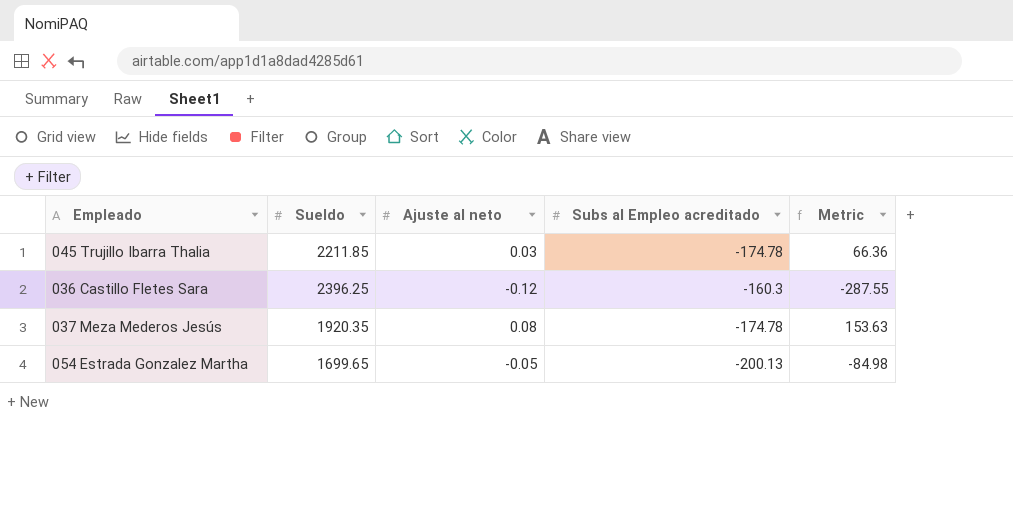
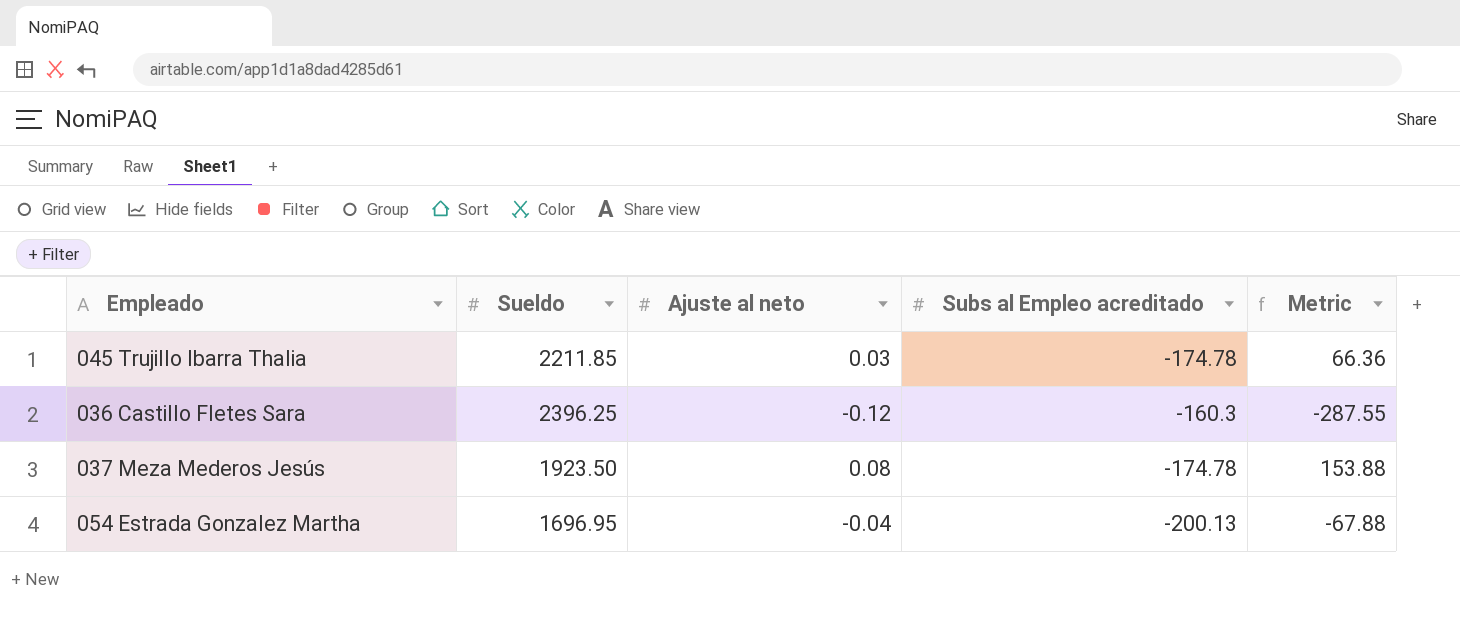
037 Meza Mederos Jesús | Sueldo: 1920.35 -> 1923.50
037 Meza Mederos Jesús | Metric: 153.63 -> 153.88
054 Estrada Gonzalez Martha | Sueldo: 1699.65 -> 1696.95
054 Estrada Gonzalez Martha | Ajuste al neto: -0.05 -> -0.04
054 Estrada Gonzalez Martha | Metric: -84.98 -> -67.88

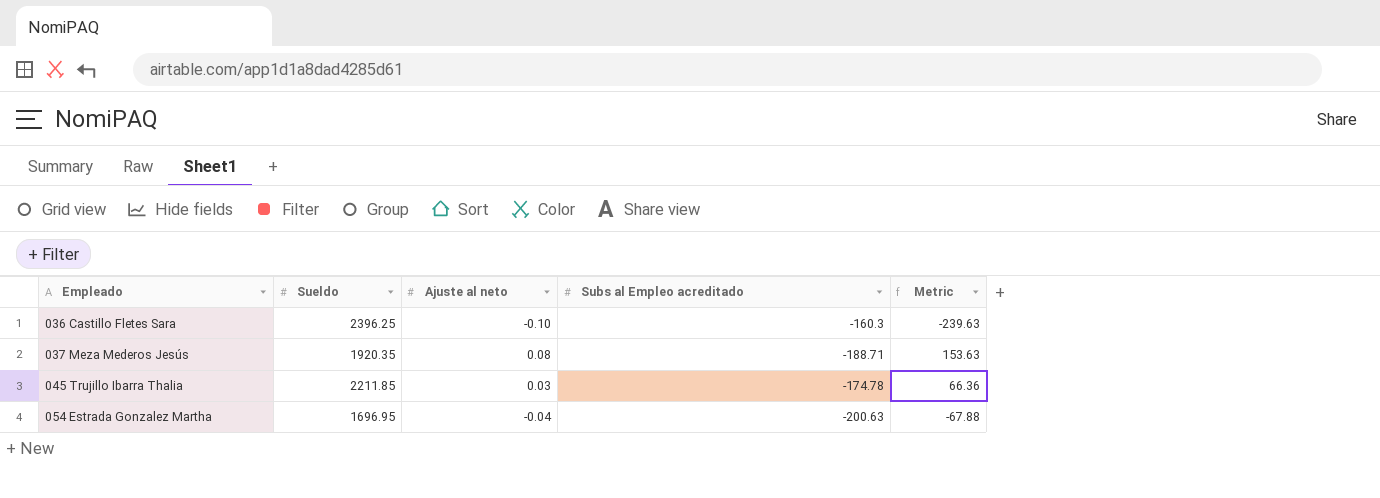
row order: none -> Empleado ascending
036 Castillo Fletes Sara | Ajuste al neto: -0.12 -> -0.10
036 Castillo Fletes Sara | Metric: -287.55 -> -239.63
037 Meza Mederos Jesús | Sueldo: 1923.50 -> 1920.35
037 Meza Mederos Jesús | Subs al Empleo acreditado: -174.78 -> -188.71
037 Meza Mederos Jesús | Metric: 153.88 -> 153.63
054 Estrada Gonzalez Martha | Subs al Empleo acreditado: -200.13 -> -200.63

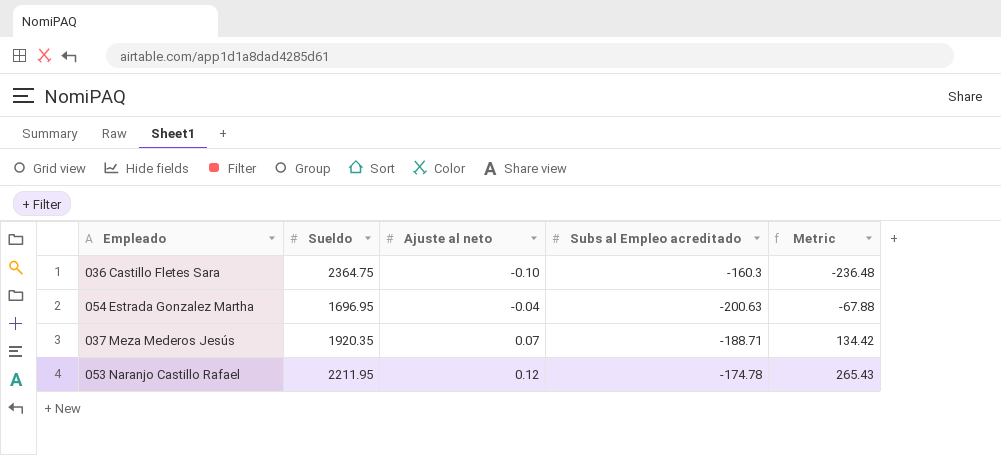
row order: Empleado ascending -> Ajuste al neto ascending
row 045 Trujillo Ibarra Thalia: 2211.85 | 0.03 | -174.78 | 66.36 -> none
036 Castillo Fletes Sara | Sueldo: 2396.25 -> 2364.75
036 Castillo Fletes Sara | Metric: -239.63 -> -236.48
037 Meza Mederos Jesús | Ajuste al neto: 0.08 -> 0.07
037 Meza Mederos Jesús | Metric: 153.63 -> 134.42
row 053 Naranjo Castillo Rafael: none -> 2211.95 | 0.12 | -174.78 | 265.43

